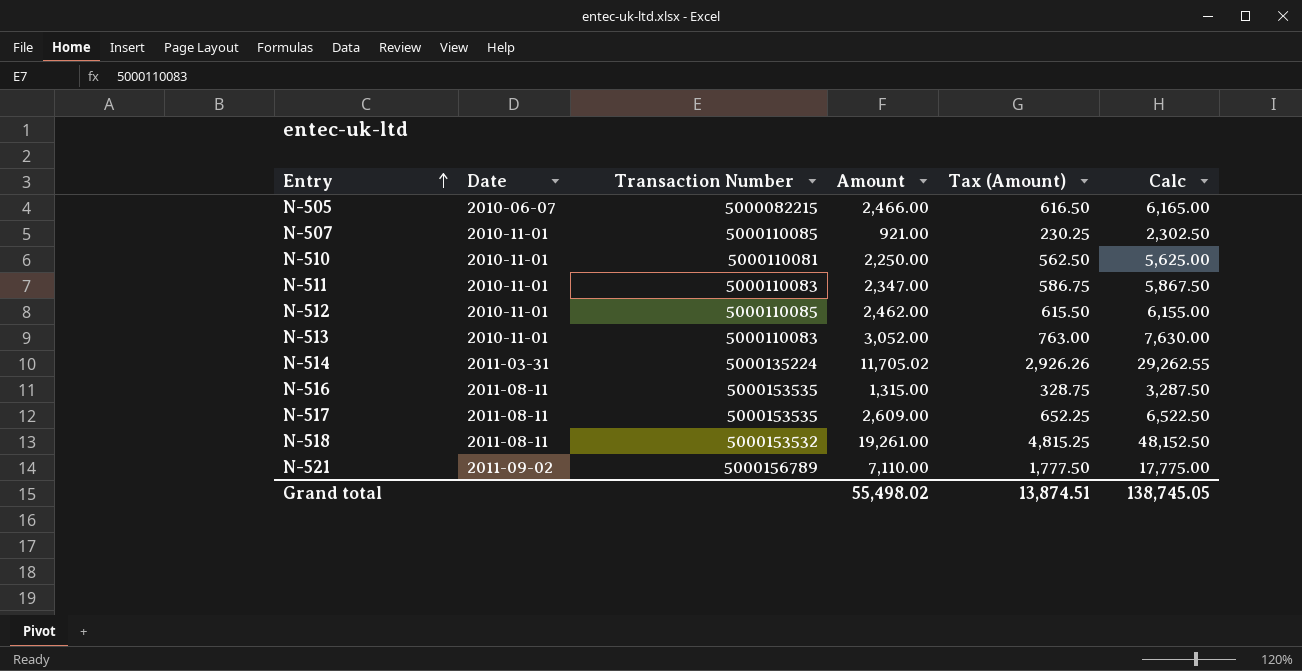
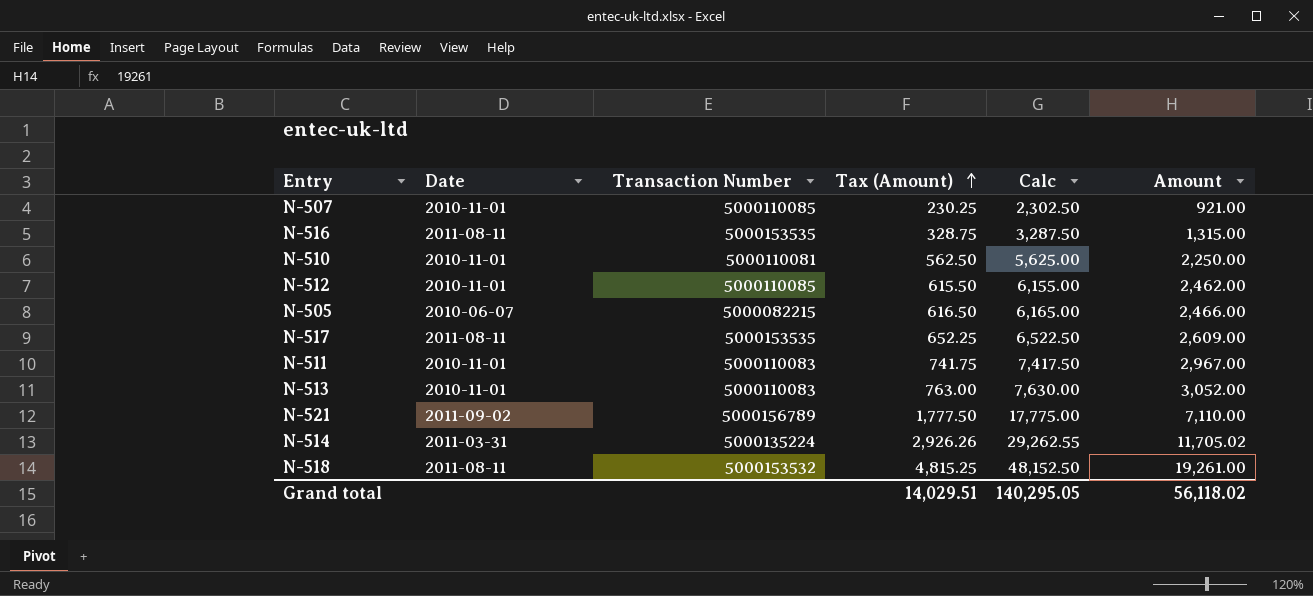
row order: Entry ascending -> Tax (Amount) ascending
column Amount | position: 4 -> 6
N-511 | Tax (Amount): 586.75 -> 741.75
N-511 | Calc: 5,867.50 -> 7,417.50
N-511 | Amount: 2,347.00 -> 2,967.00
Grand total | Tax (Amount): 13,874.51 -> 14,029.51
Grand total | Calc: 138,745.05 -> 140,295.05
Grand total | Amount: 55,498.02 -> 56,118.02

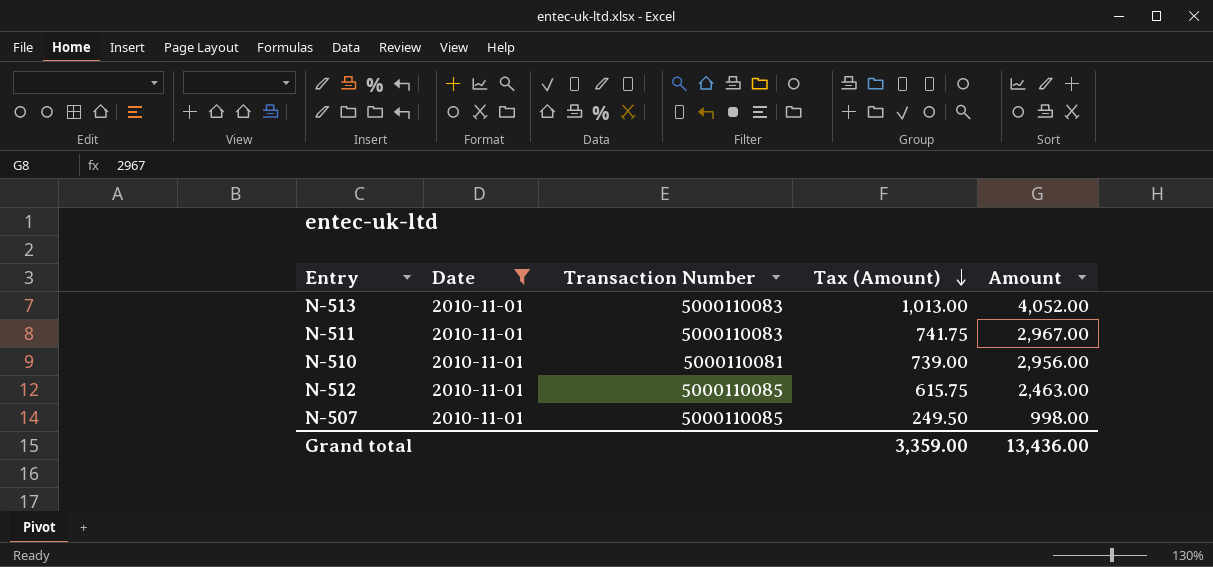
filter: none -> Date = 2010-11-01
row order: Tax (Amount) ascending -> Tax (Amount) descending
column Calc | formula: [Amount] * 2.5 -> none
N-513 | Tax (Amount): 763.00 -> 1,013.00
N-513 | Amount: 3,052.00 -> 4,052.00
N-510 | Tax (Amount): 562.50 -> 739.00
N-510 | Amount: 2,250.00 -> 2,956.00
N-512 | Tax (Amount): 615.50 -> 615.75
N-512 | Amount: 2,462.00 -> 2,463.00
N-507 | Tax (Amount): 230.25 -> 249.50
N-507 | Amount: 921.00 -> 998.00
Grand total | Tax (Amount): 14,029.51 -> 3,359.00
Grand total | Amount: 56,118.02 -> 13,436.00

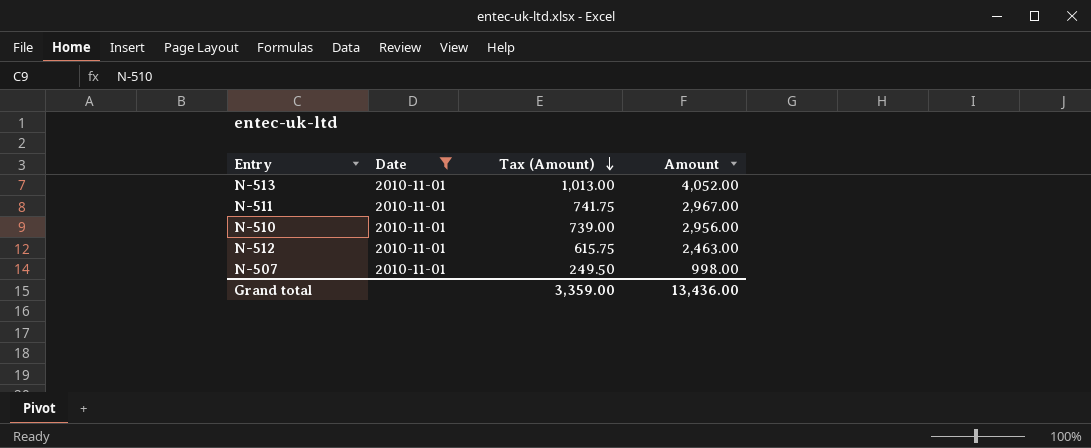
column Transaction Number | position: 3 -> none

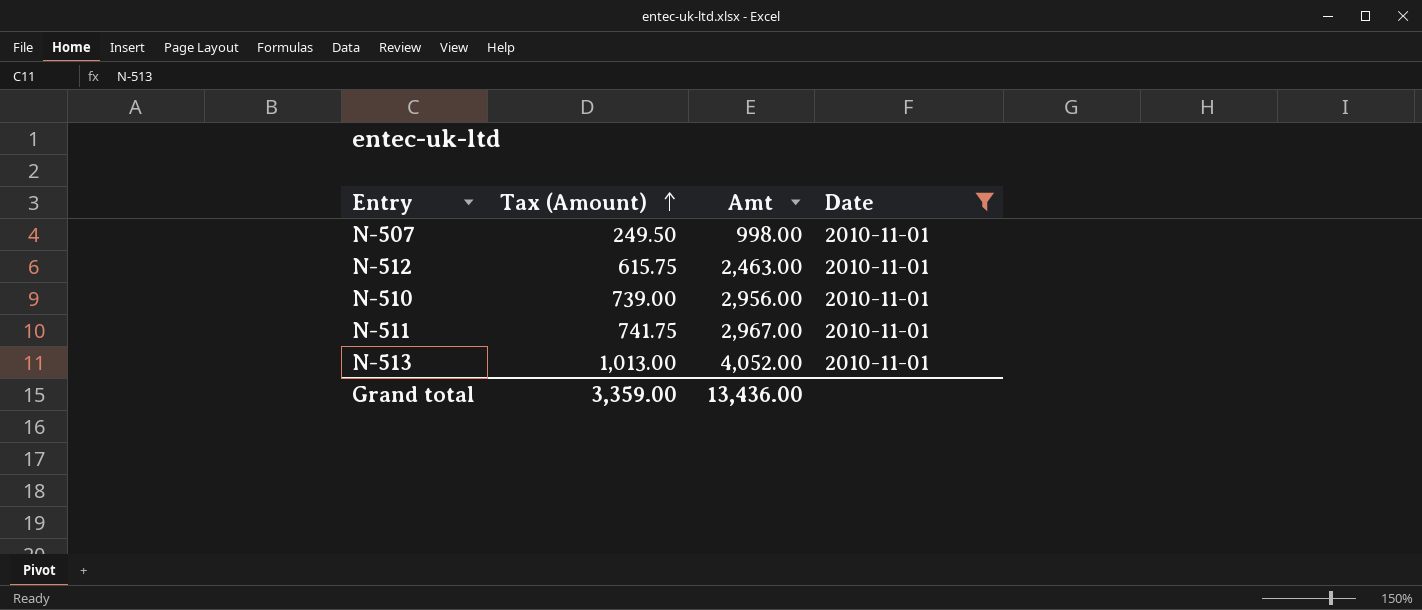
row order: Tax (Amount) descending -> Tax (Amount) ascending
column name: Amount -> Amt
column Date | position: 2 -> 4

